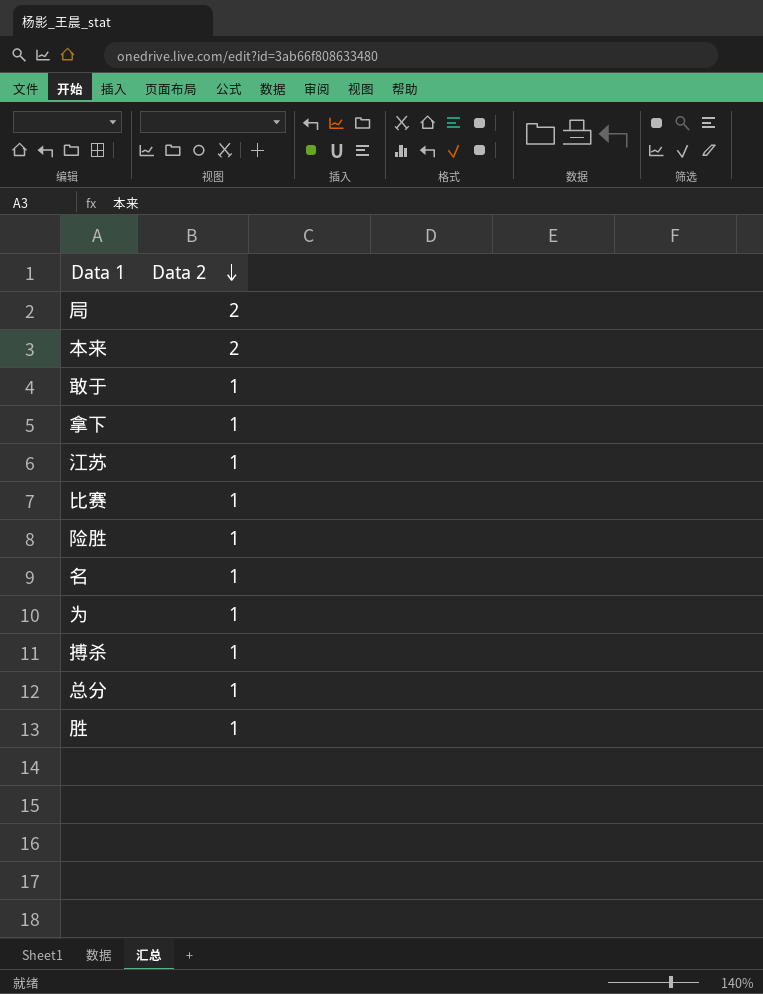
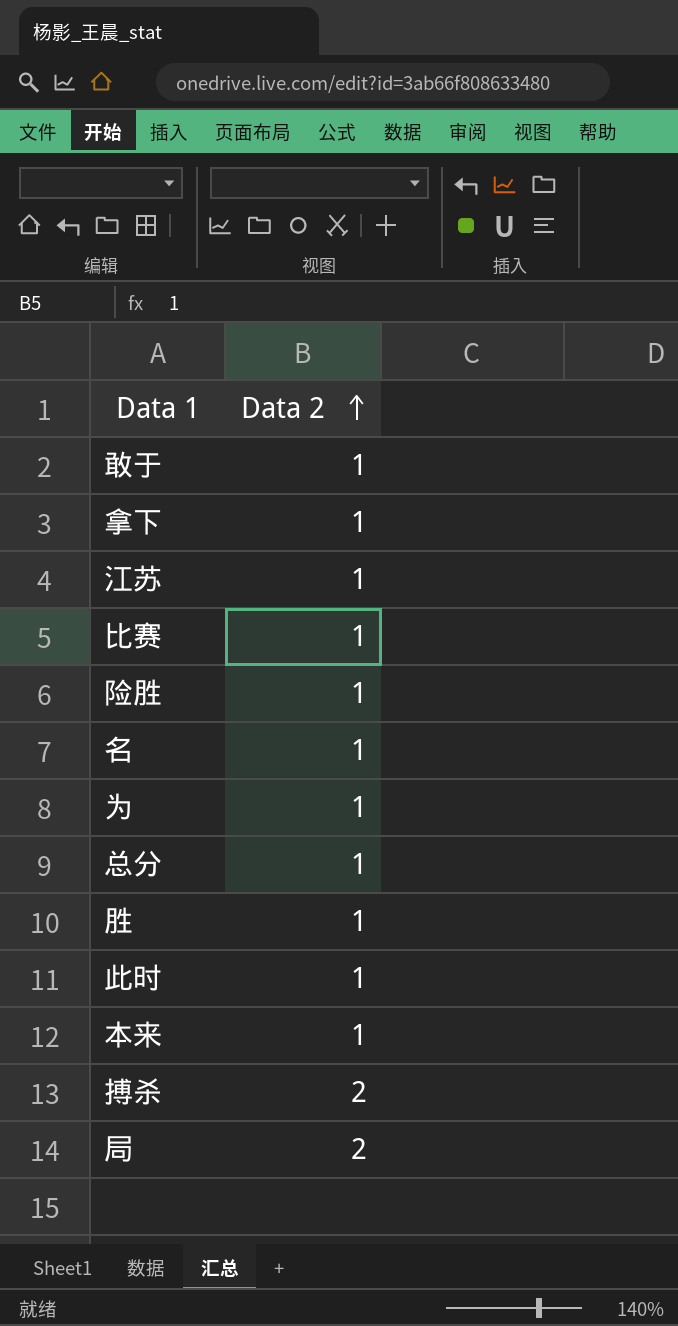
row order: Data 2 descending -> Data 2 ascending
row 此时: none -> 1
本来 | Data 2: 2 -> 1
搏杀 | Data 2: 1 -> 2

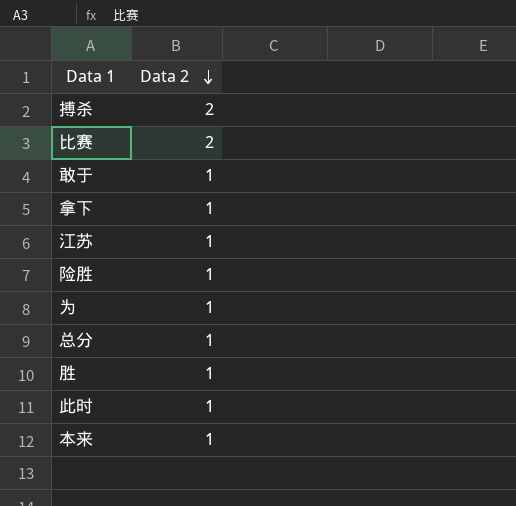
row order: Data 2 ascending -> Data 2 descending
row 名: 1 -> none
row 局: 2 -> none
比赛 | Data 2: 1 -> 2

